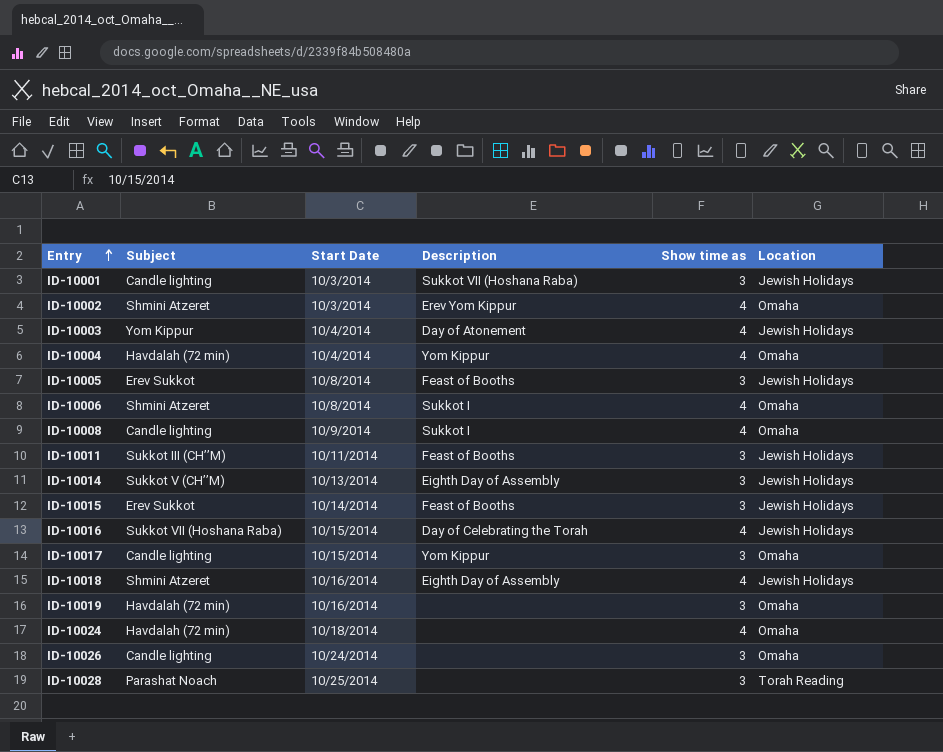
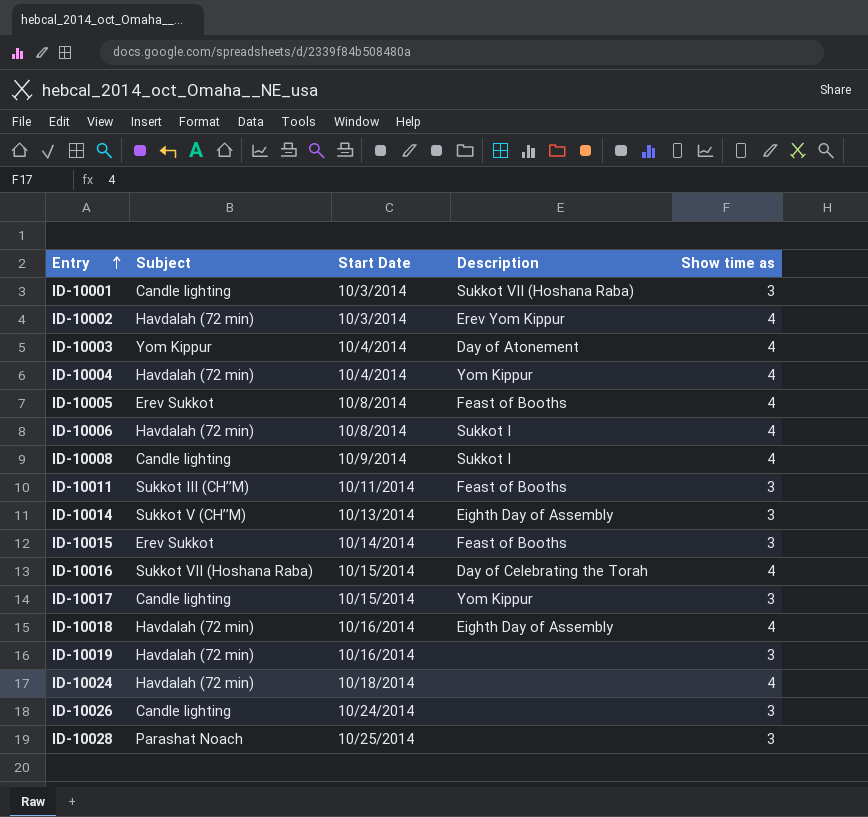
column Location | position: 6 -> none
ID-10002 | Subject: Shmini Atzeret -> Havdalah (72 min)
ID-10005 | Show time as: 3 -> 4
ID-10006 | Subject: Shmini Atzeret -> Havdalah (72 min)
ID-10018 | Subject: Shmini Atzeret -> Havdalah (72 min)

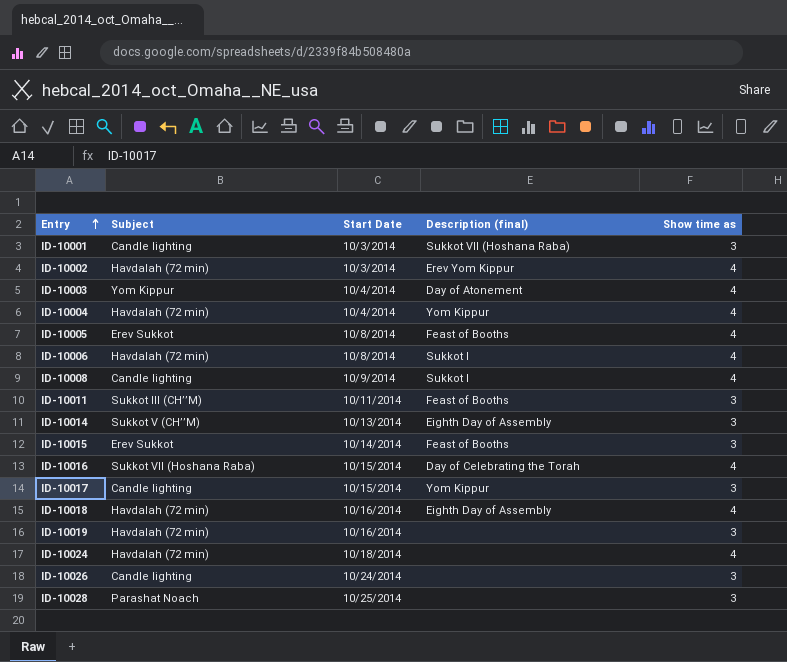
column name: Description -> Description (final)

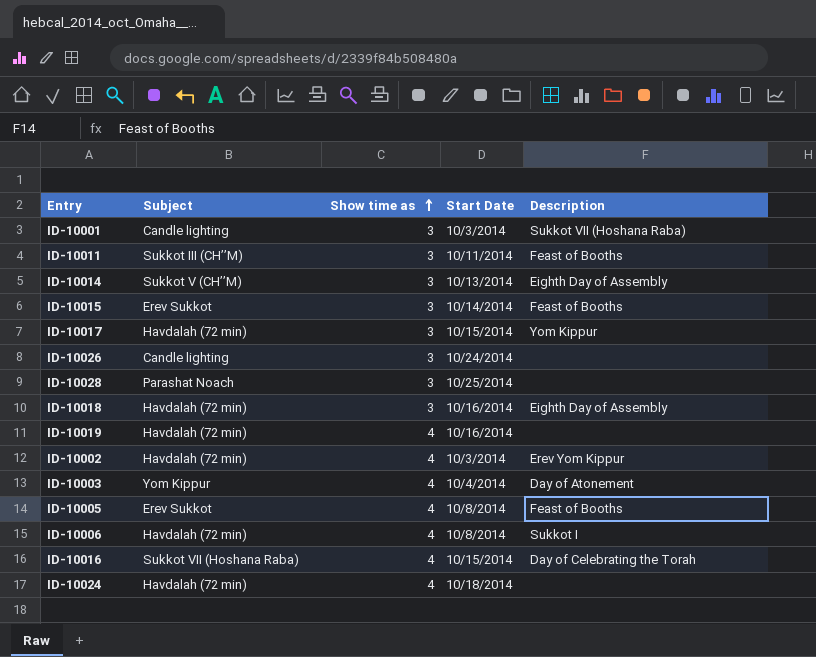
row order: Entry ascending -> Show time as ascending
column Show time as | position: 5 -> 3
column name: Description (final) -> Description
row ID-10004: Havdalah (72 min) | 10/4/2014 | Yom Kippur | 4 -> none
row ID-10008: Candle lighting | 10/9/2014 | Sukkot I | 4 -> none
ID-10017 | Subject: Candle lighting -> Havdalah (72 min)
ID-10018 | Show time as: 4 -> 3
ID-10019 | Show time as: 3 -> 4

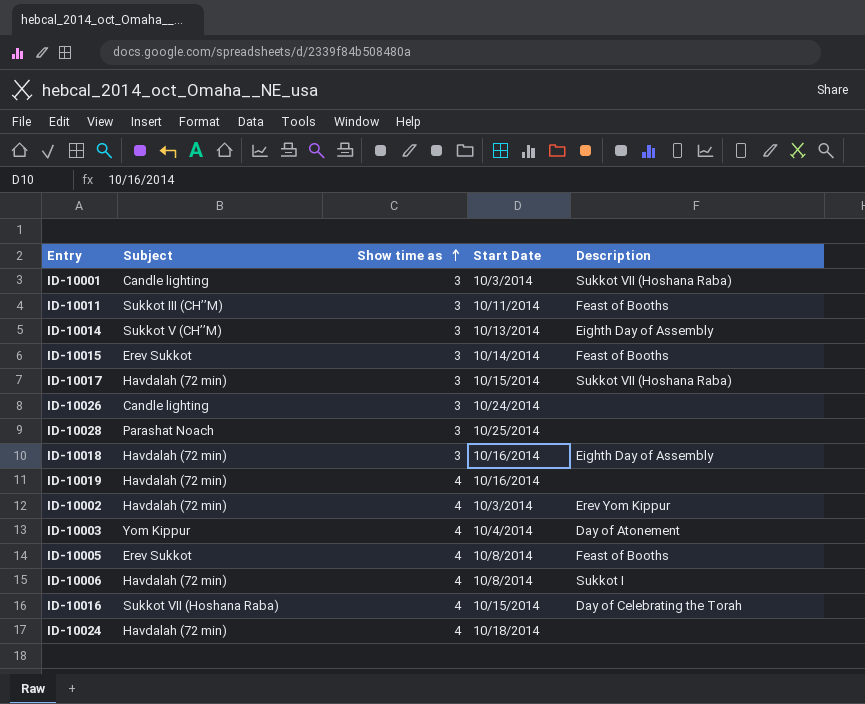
ID-10017 | Description: Yom Kippur -> Sukkot VII (Hoshana Raba)

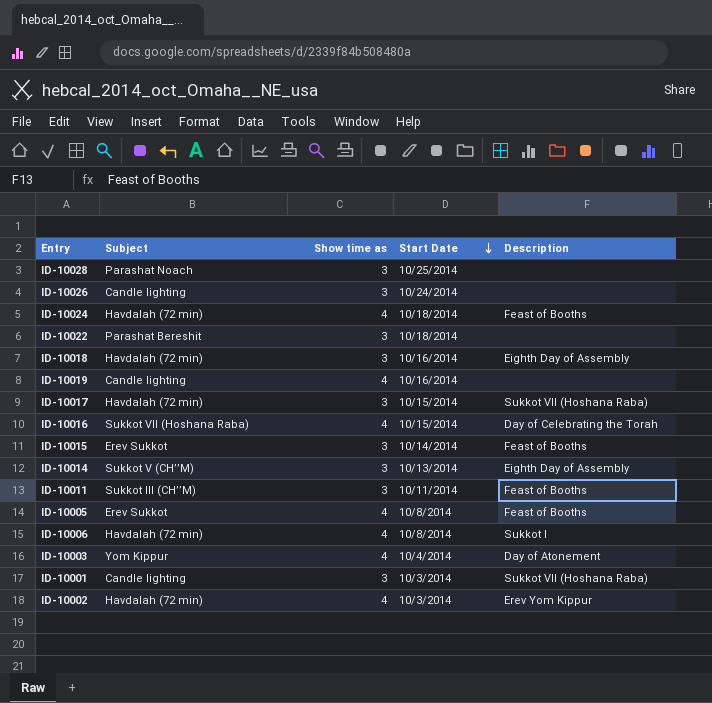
row order: Show time as ascending -> Start Date descending
ID-10024 | Description: none -> Feast of Booths
row ID-10022: none -> Parashat Bereshit | 3 | 10/18/2014 | none
ID-10019 | Subject: Havdalah (72 min) -> Candle lighting

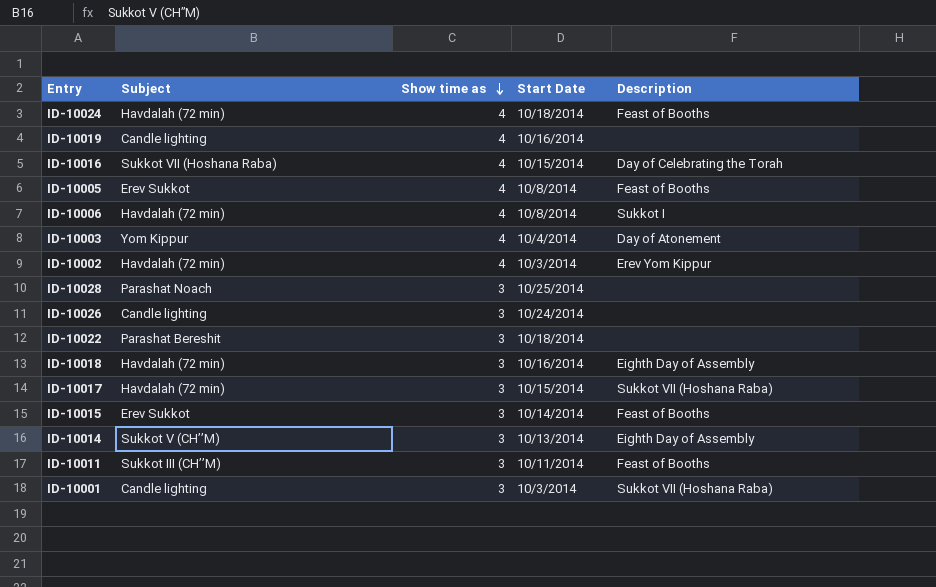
row order: Start Date descending -> Show time as descending

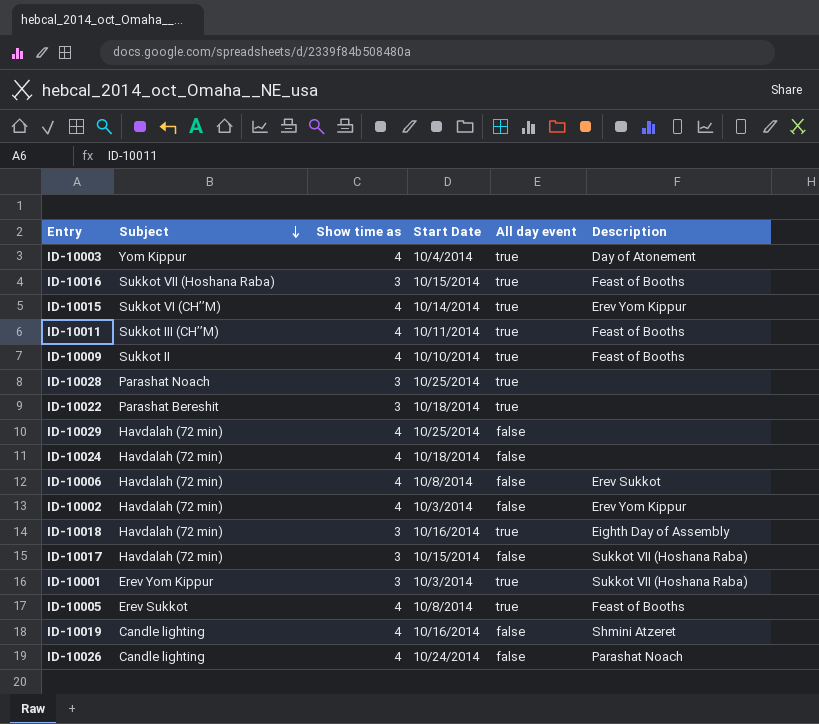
row order: Show time as descending -> Subject descending
column All day event | position: none -> 5
row ID-10014: Sukkot V (CH’’M) | 3 | 10/13/2014 | Eighth Day of Assembly -> none
ID-10016 | Show time as: 4 -> 3
ID-10016 | Description: Day of Celebrating the Torah -> Feast of Booths
ID-10015 | Subject: Erev Sukkot -> Sukkot VI (CH’’M)
ID-10015 | Show time as: 3 -> 4
ID-10015 | Description: Feast of Booths -> Erev Yom Kippur
ID-10011 | Show time as: 3 -> 4
row ID-10009: none -> Sukkot II | 4 | 10/10/2014 | true | Feast of Booths
row ID-10029: none -> Havdalah (72 min) | 4 | 10/25/2014 | false | none
ID-10024 | Description: Feast of Booths -> none
ID-10006 | Description: Sukkot I -> Erev Sukkot
ID-10001 | Subject: Candle lighting -> Erev Yom Kippur
ID-10019 | Description: none -> Shmini Atzeret
ID-10026 | Show time as: 3 -> 4
ID-10026 | Description: none -> Parashat Noach

